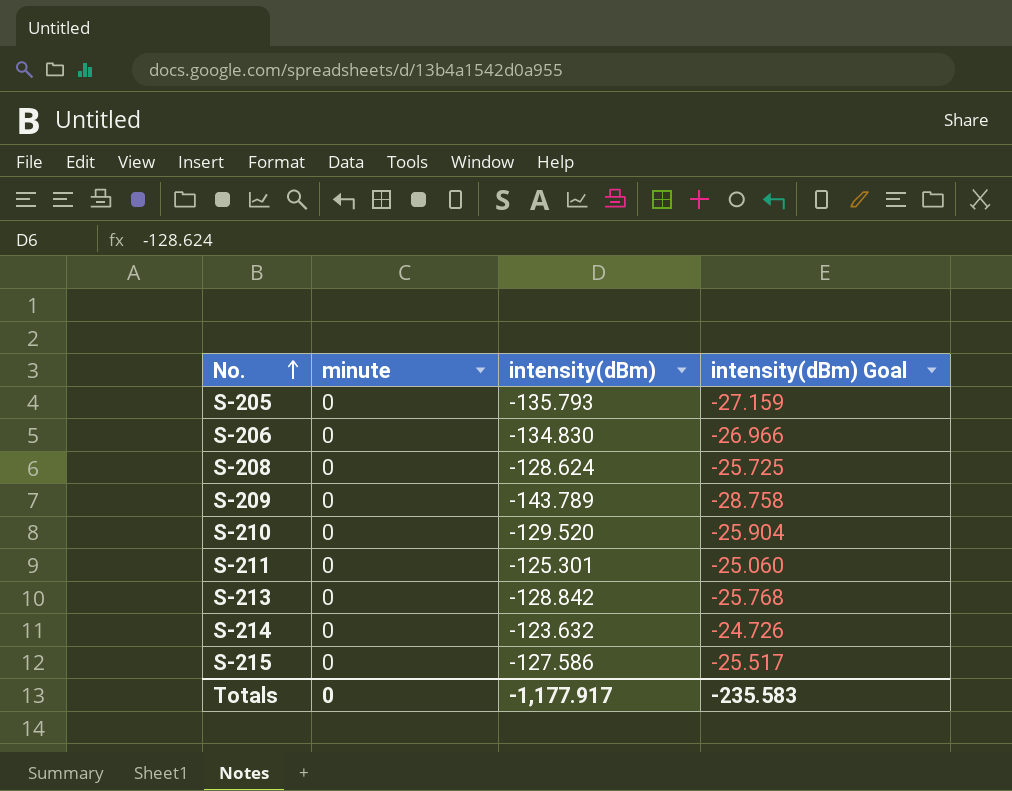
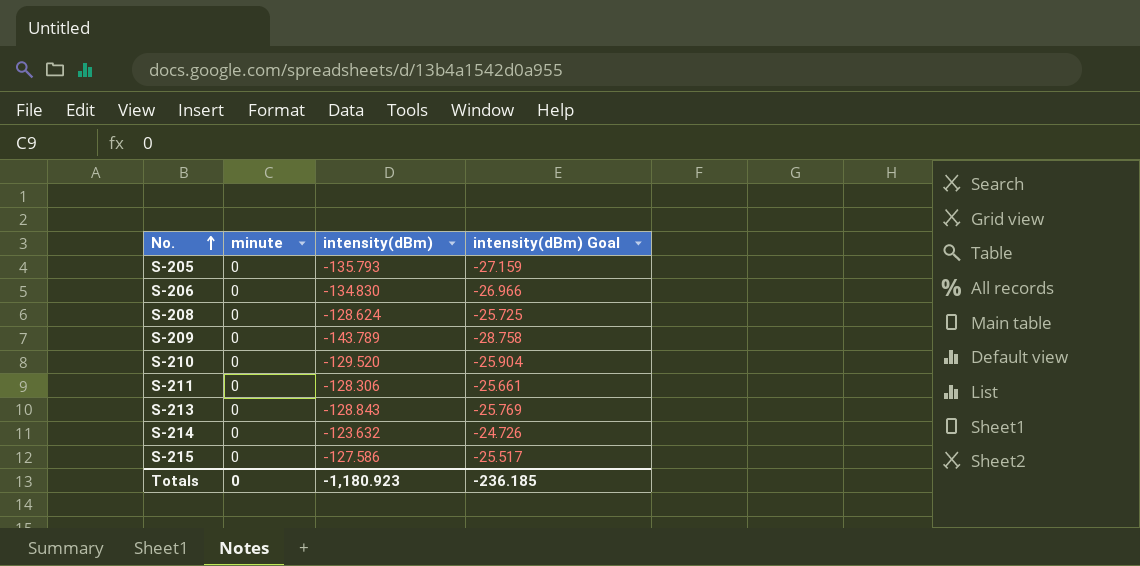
S-211 | intensity(dBm): -125.301 -> -128.306
S-211 | intensity(dBm) Goal: -25.060 -> -25.661
S-213 | intensity(dBm): -128.842 -> -128.843
S-213 | intensity(dBm) Goal: -25.768 -> -25.769
Totals | intensity(dBm): -1,177.917 -> -1,180.923
Totals | intensity(dBm) Goal: -235.583 -> -236.185

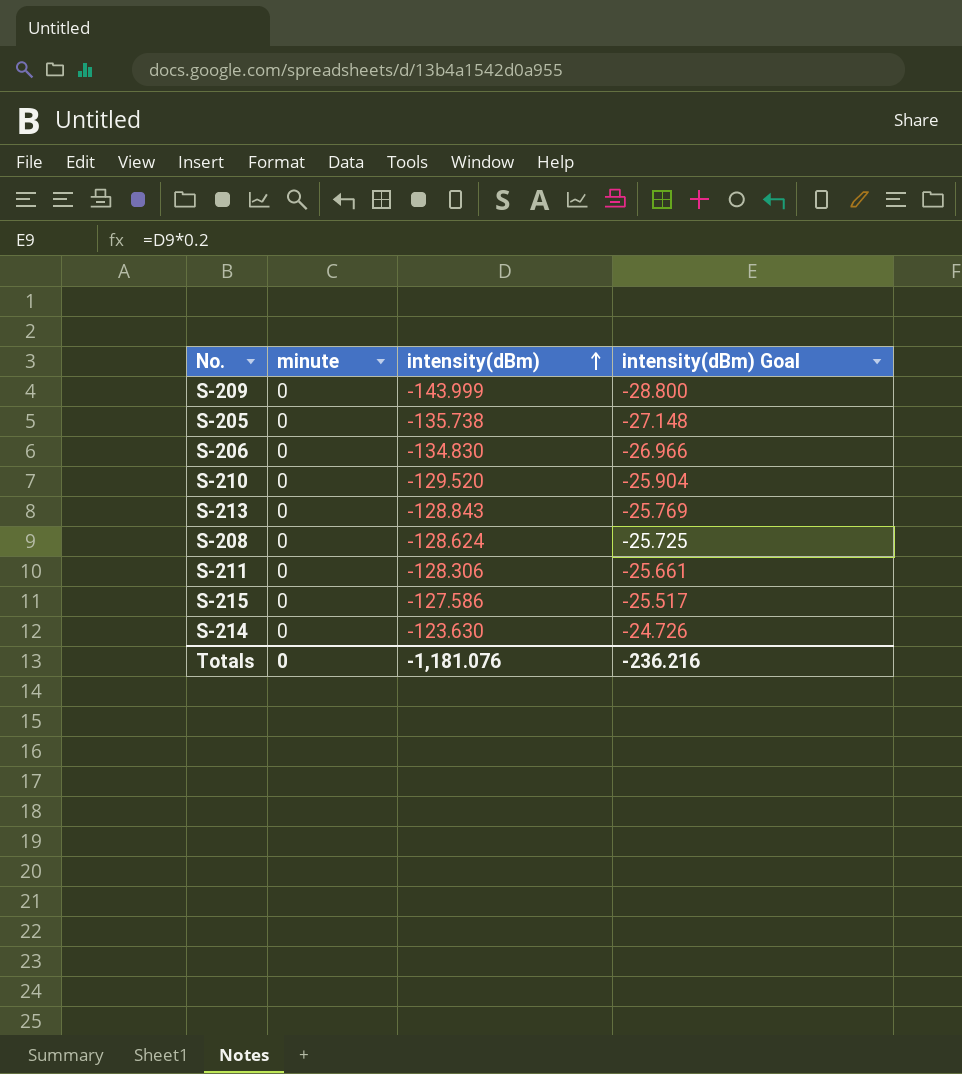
row order: No. ascending -> intensity(dBm) ascending
S-209 | intensity(dBm): -143.789 -> -143.999
S-209 | intensity(dBm) Goal: -28.758 -> -28.800
S-205 | intensity(dBm): -135.793 -> -135.738
S-205 | intensity(dBm) Goal: -27.159 -> -27.148
S-214 | intensity(dBm): -123.632 -> -123.630
Totals | intensity(dBm): -1,180.923 -> -1,181.076
Totals | intensity(dBm) Goal: -236.185 -> -236.216

